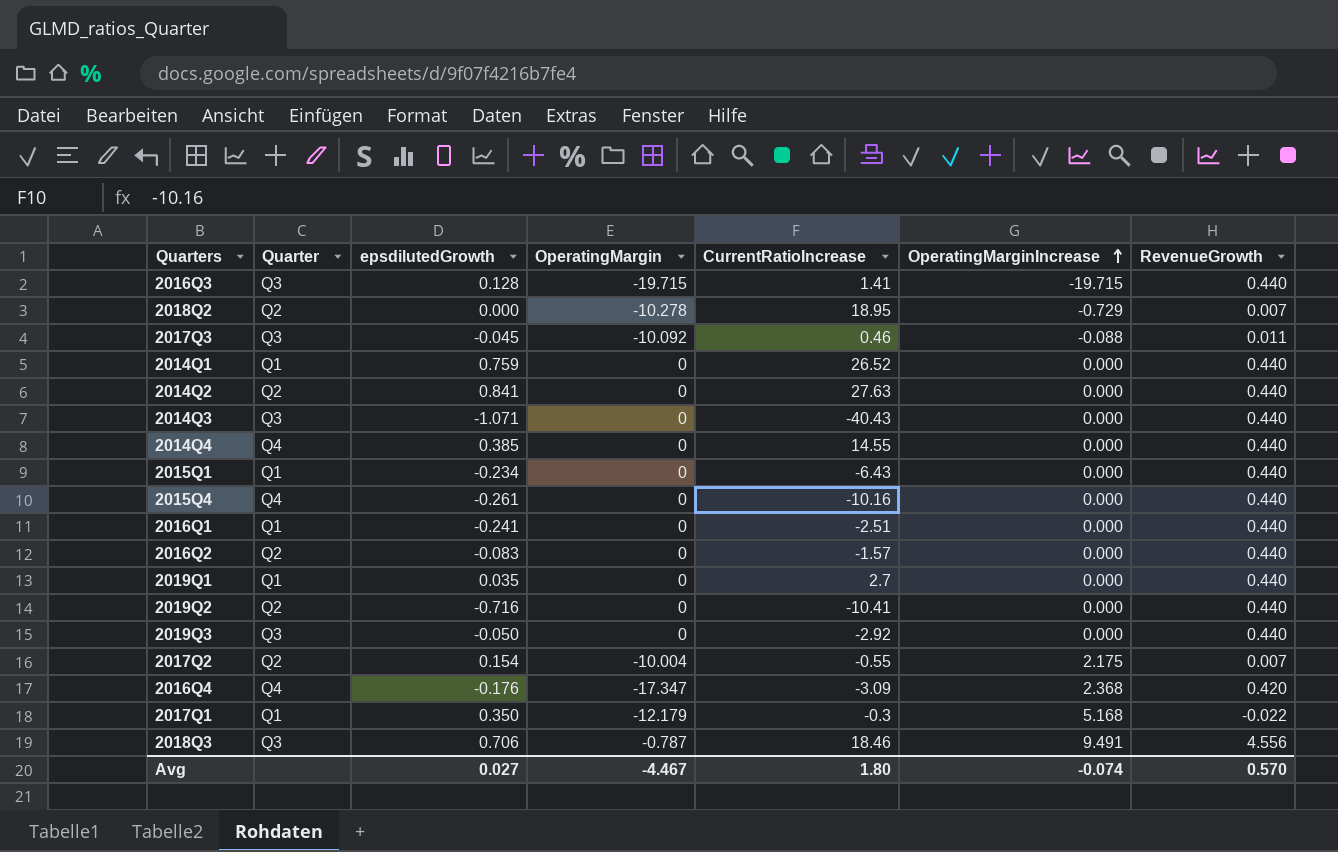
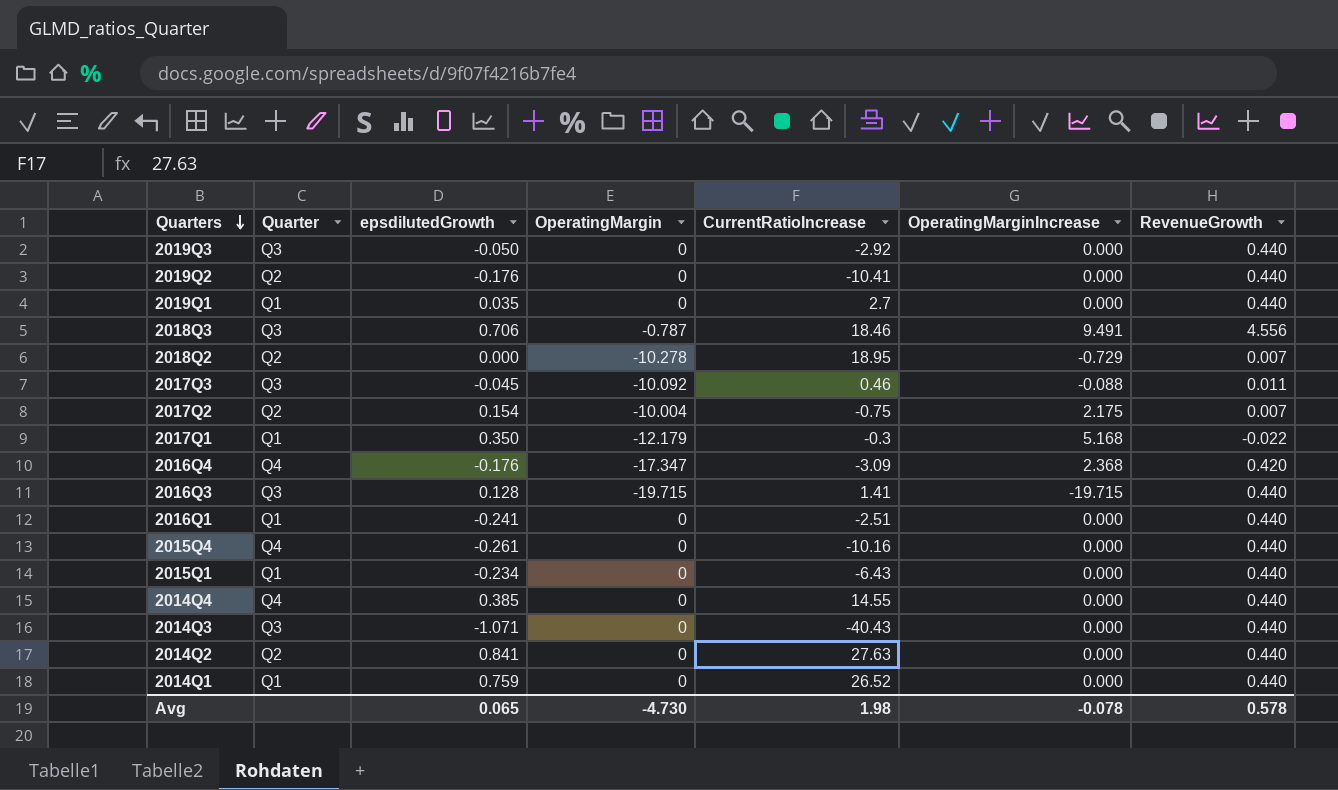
row order: OperatingMarginIncrease ascending -> Quarters descending
row 2016Q2: Q2 | -0.083 | 0 | -1.57 | 0.000 | 0.440 -> none
2019Q2 | epsdilutedGrowth: -0.716 -> -0.176
2017Q2 | CurrentRatioIncrease: -0.55 -> -0.75
Avg | epsdilutedGrowth: 0.027 -> 0.065
Avg | OperatingMargin: -4.467 -> -4.730
Avg | CurrentRatioIncrease: 1.80 -> 1.98
Avg | OperatingMarginIncrease: -0.074 -> -0.078
Avg | RevenueGrowth: 0.570 -> 0.578

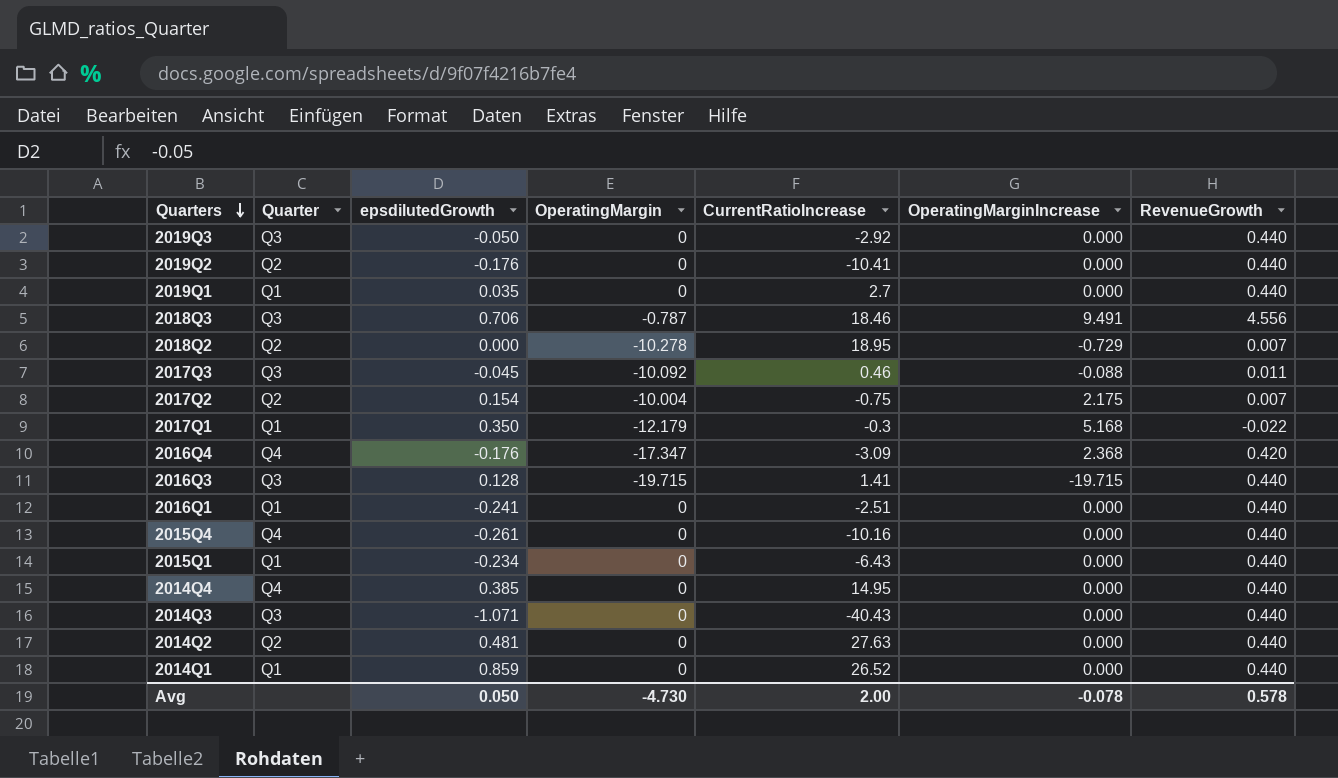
2014Q4 | CurrentRatioIncrease: 14.55 -> 14.95
2014Q2 | epsdilutedGrowth: 0.841 -> 0.481
2014Q1 | epsdilutedGrowth: 0.759 -> 0.859
Avg | epsdilutedGrowth: 0.065 -> 0.050
Avg | CurrentRatioIncrease: 1.98 -> 2.00

